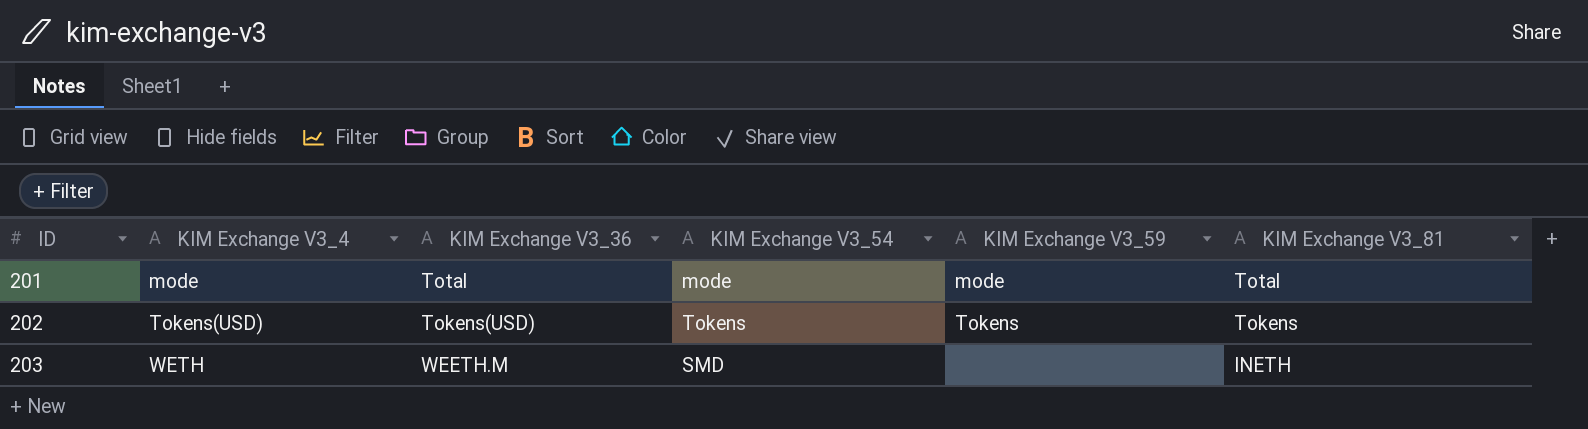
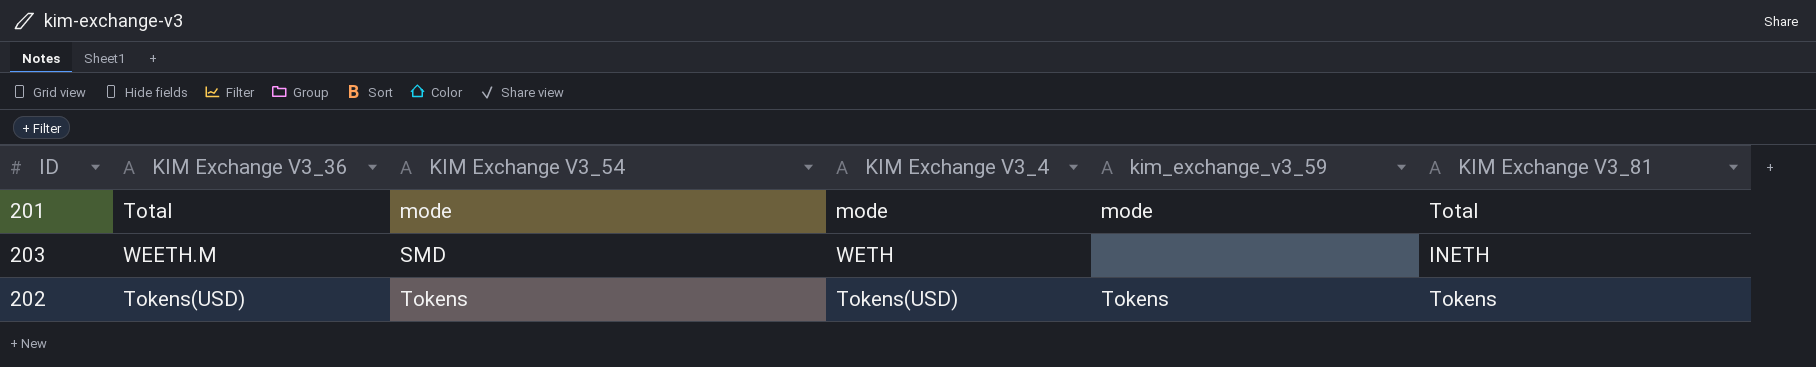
row order: ID ascending -> KIM Exchange V3_54 ascending
column KIM Exchange V3_4 | position: 2 -> 4
column name: KIM Exchange V3_59 -> kim_exchange_v3_59

